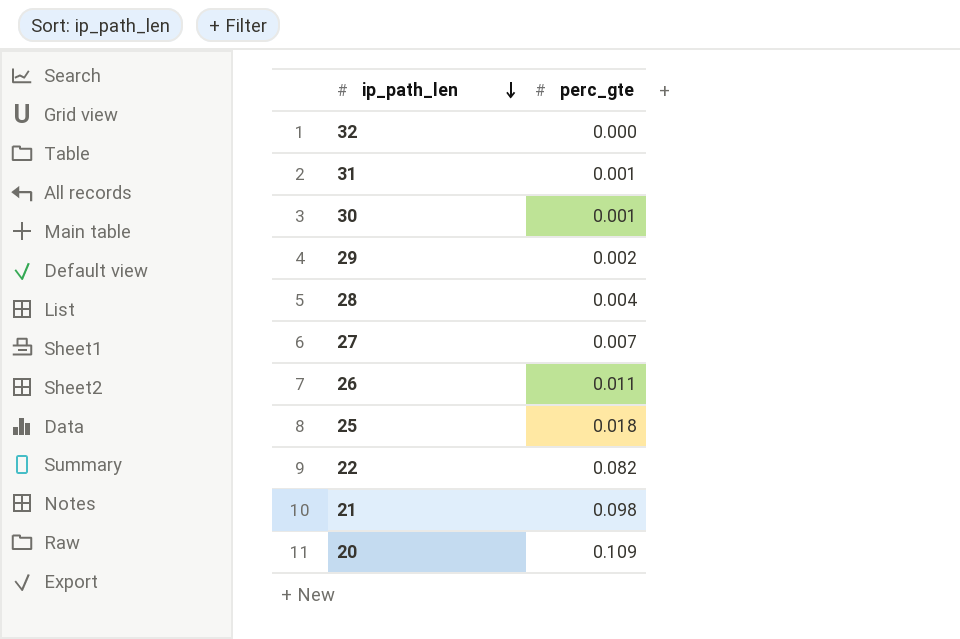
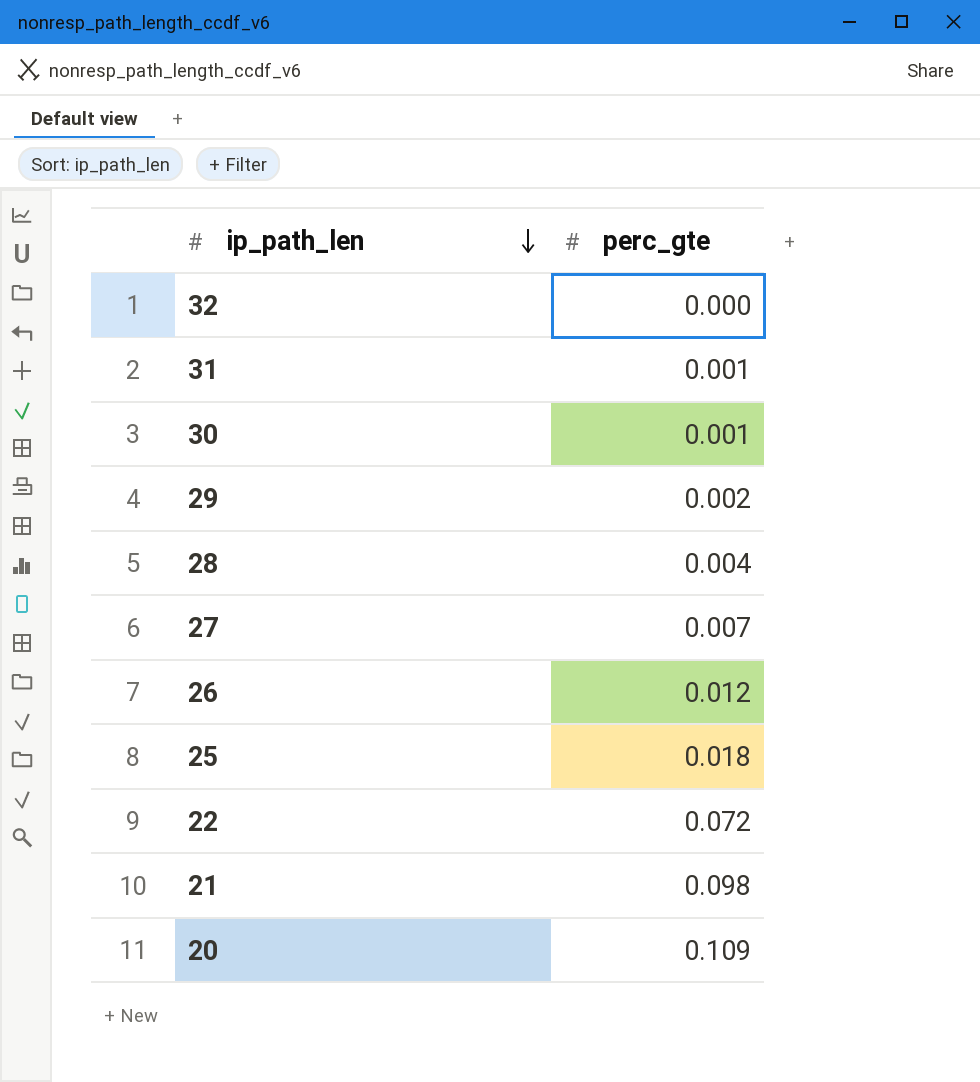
26 | perc_gte: 0.011 -> 0.012
22 | perc_gte: 0.082 -> 0.072

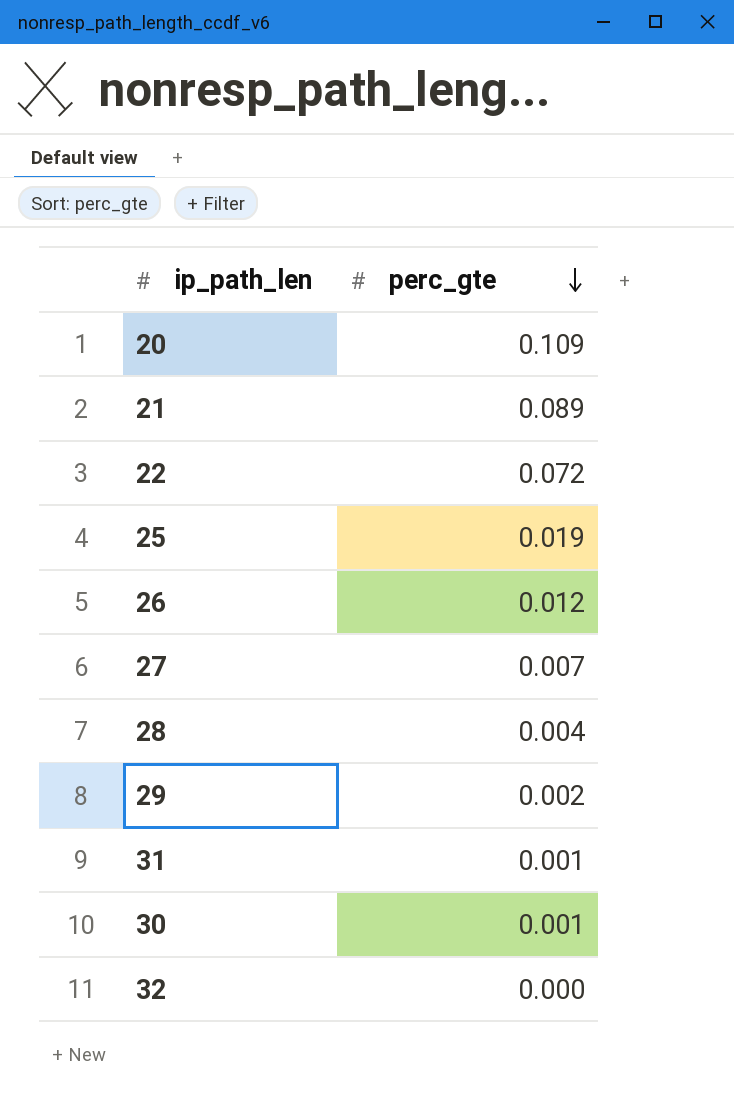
row order: ip_path_len descending -> perc_gte descending
21 | perc_gte: 0.098 -> 0.089
25 | perc_gte: 0.018 -> 0.019

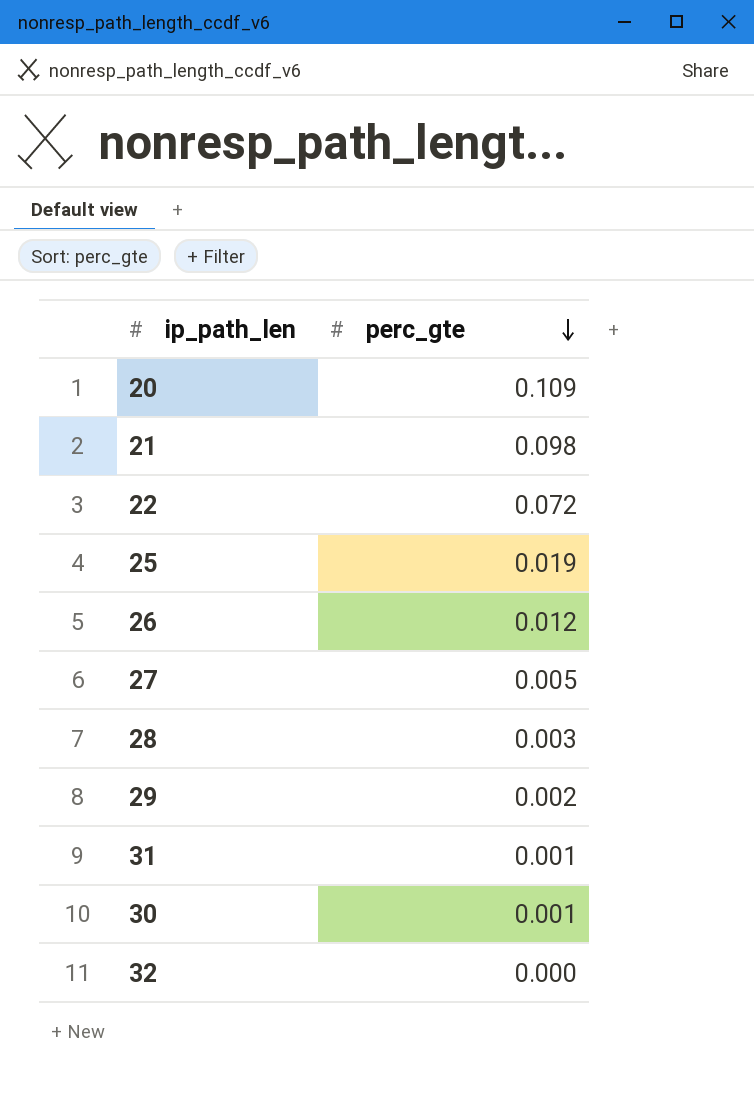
21 | perc_gte: 0.089 -> 0.098
27 | perc_gte: 0.007 -> 0.005
28 | perc_gte: 0.004 -> 0.003

